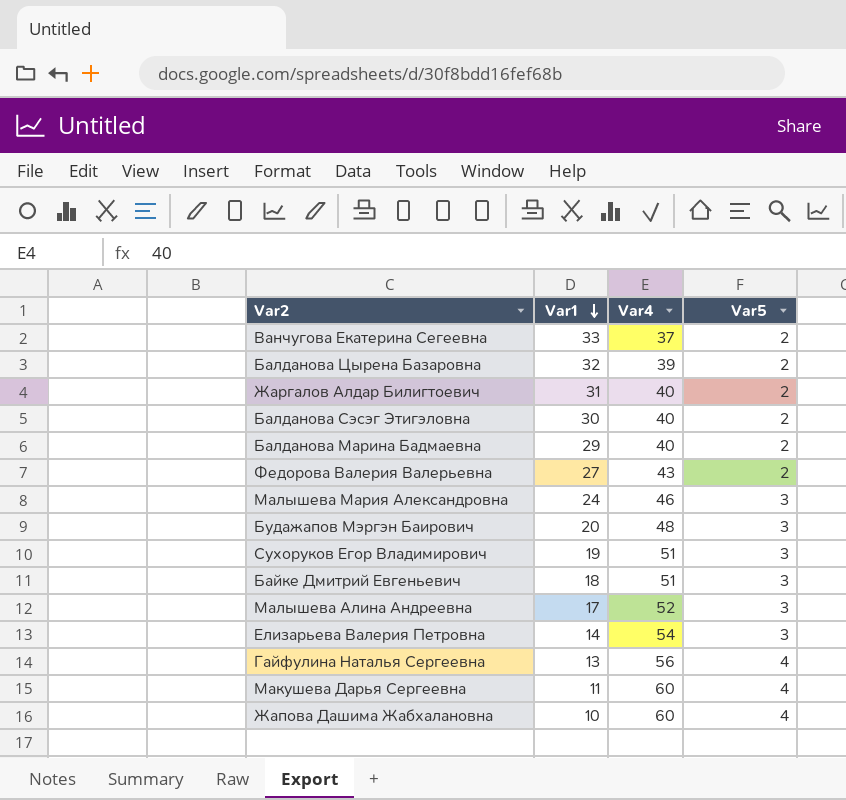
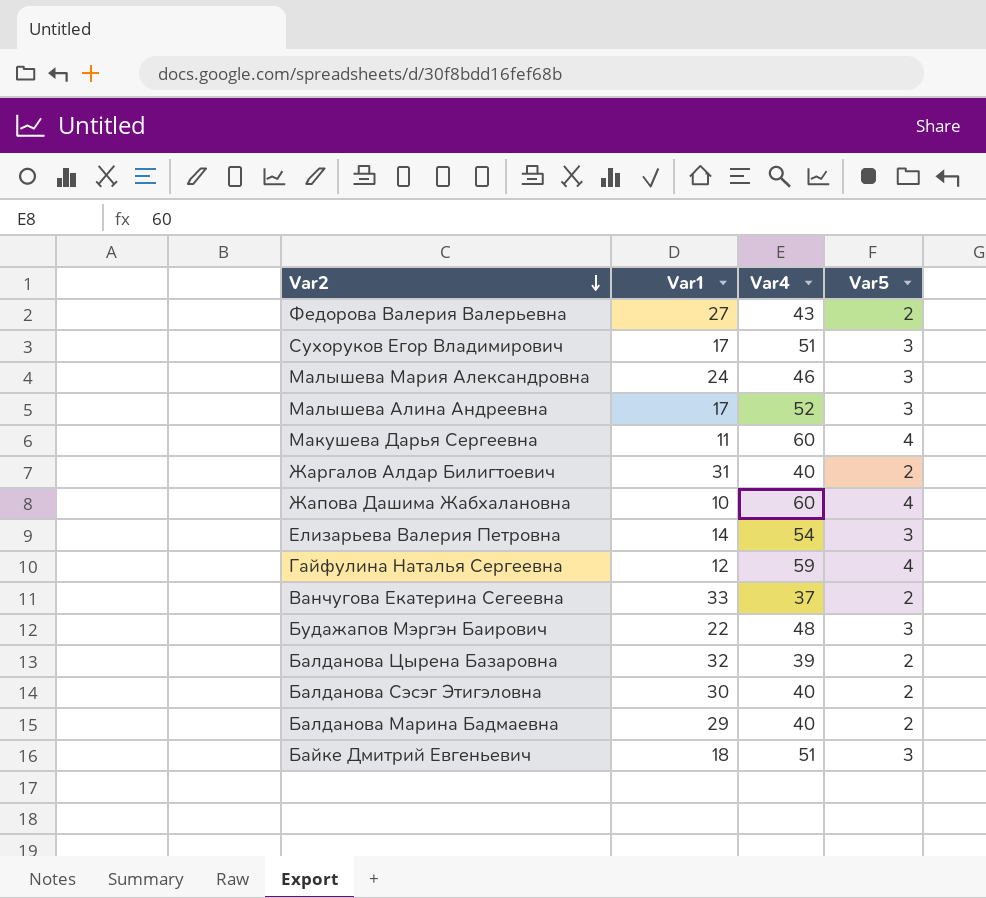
row order: Var1 descending -> Var2 descending
Сухоруков Егор Владимирович | Var1: 19 -> 17
Гайфулина Наталья Сергеевна | Var1: 13 -> 12
Гайфулина Наталья Сергеевна | Var4: 56 -> 59
Будажапов Мэргэн Баирович | Var1: 20 -> 22

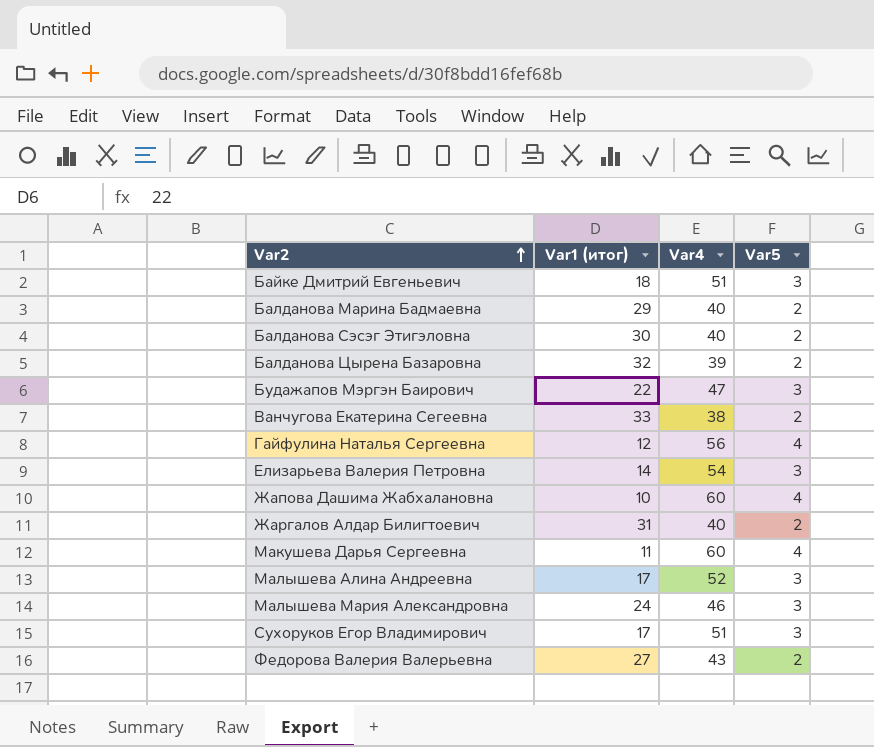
row order: Var2 descending -> Var2 ascending
column name: Var1 -> Var1 (итог)
Будажапов Мэргэн Баирович | Var4: 48 -> 47
Ванчугова Екатерина Сегеевна | Var4: 37 -> 38
Гайфулина Наталья Сергеевна | Var4: 59 -> 56

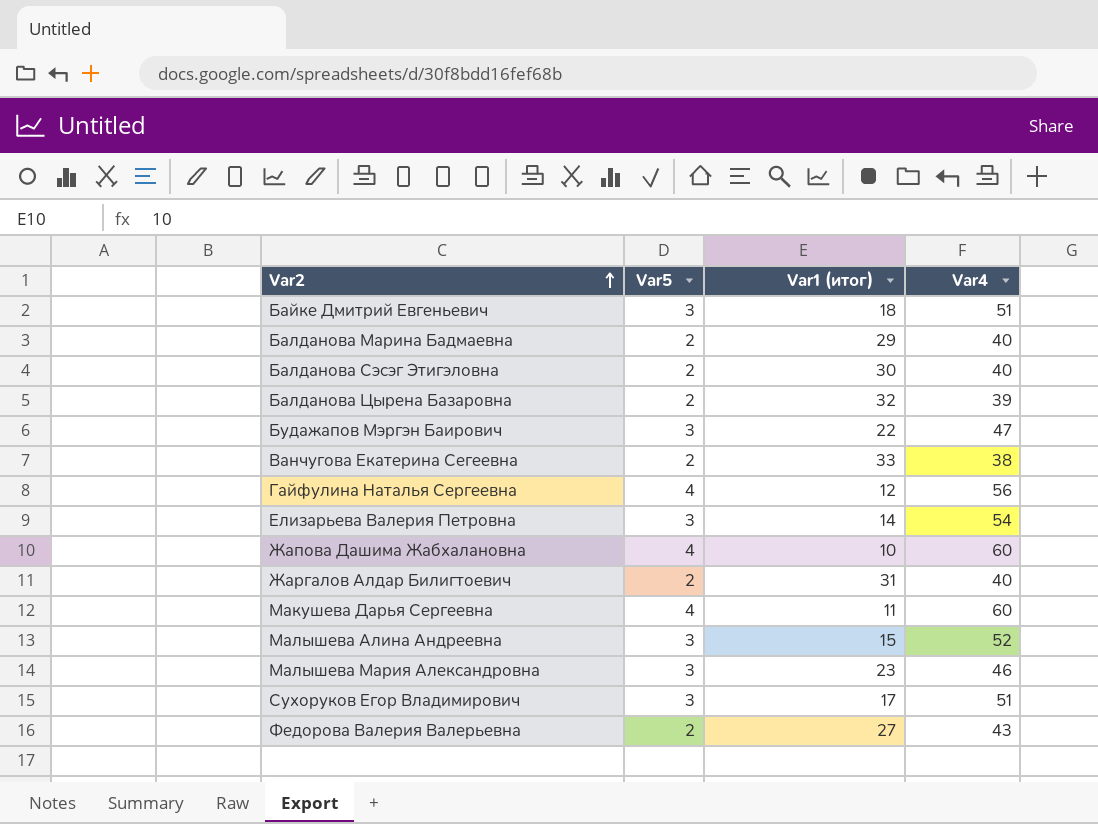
column Var5 | position: 4 -> 2
Малышева Алина Андреевна | Var1 (итог): 17 -> 15
Малышева Мария Александровна | Var1 (итог): 24 -> 23

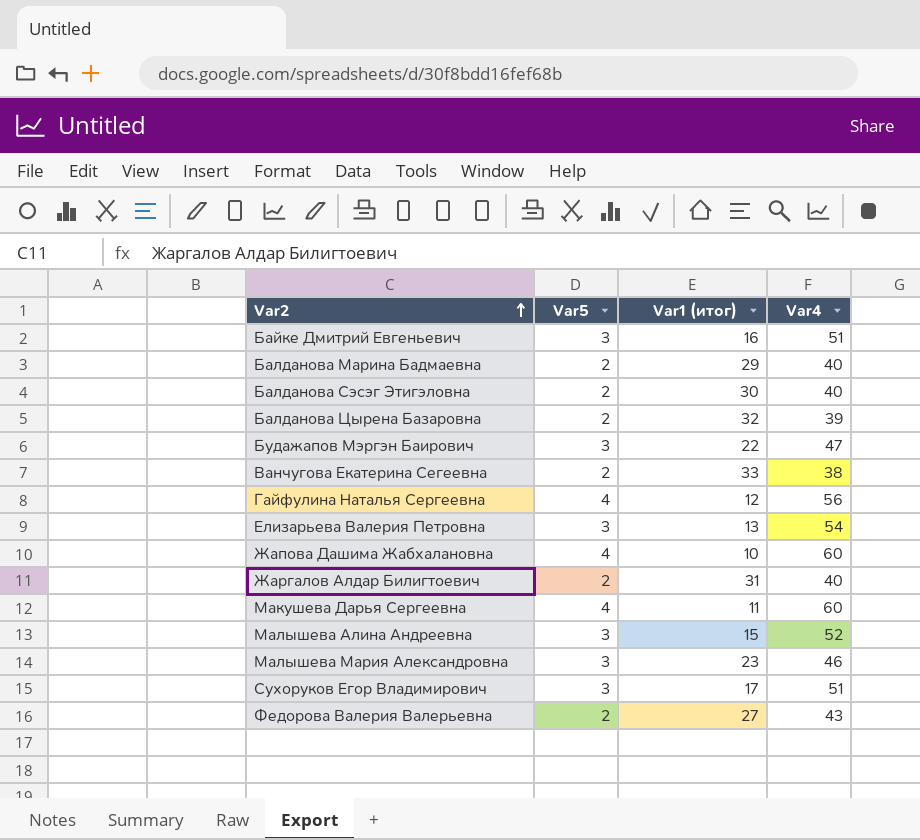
Байке Дмитрий Евгеньевич | Var1 (итог): 18 -> 16
Елизарьева Валерия Петровна | Var1 (итог): 14 -> 13

